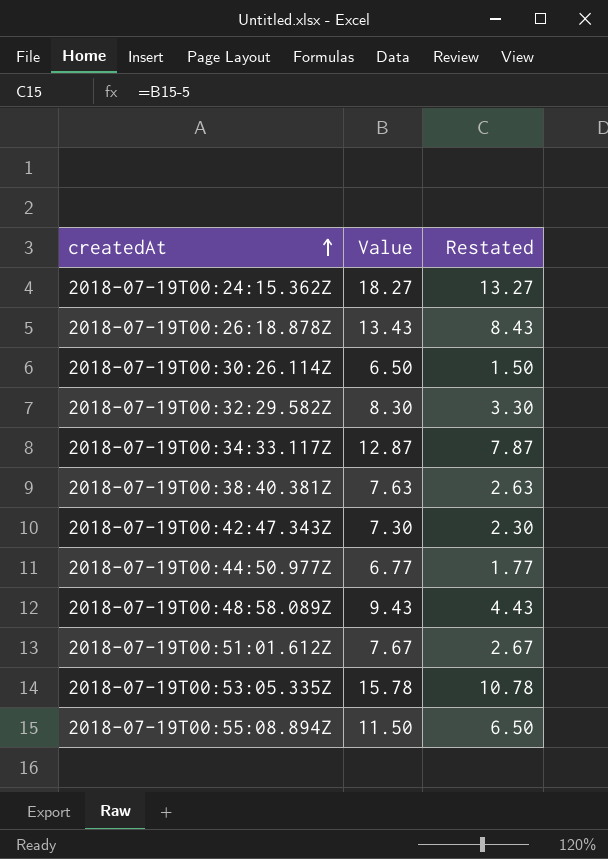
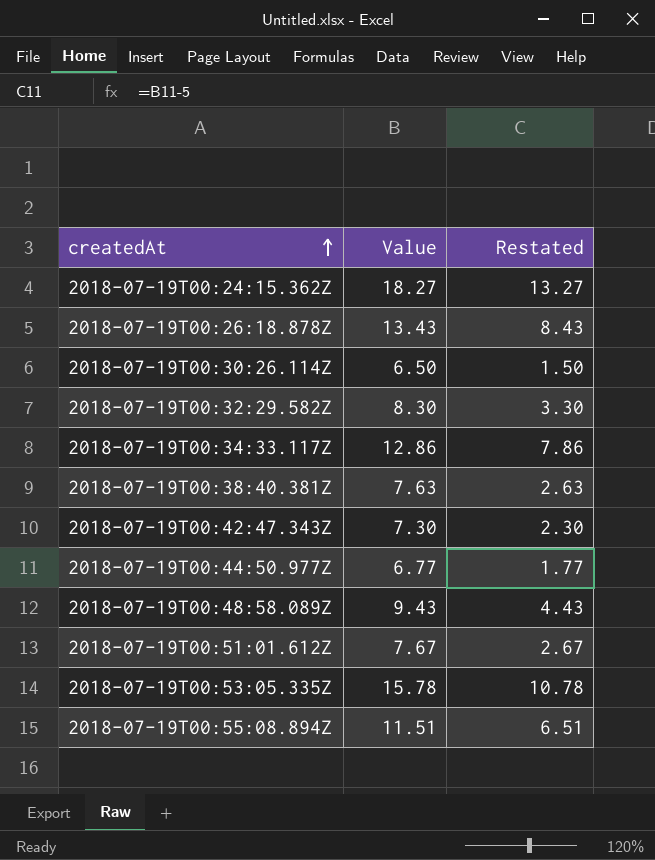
2018-07-19T00:34:33.117Z | Value: 12.87 -> 12.86
2018-07-19T00:34:33.117Z | Restated: 7.87 -> 7.86
2018-07-19T00:55:08.894Z | Value: 11.50 -> 11.51
2018-07-19T00:55:08.894Z | Restated: 6.50 -> 6.51

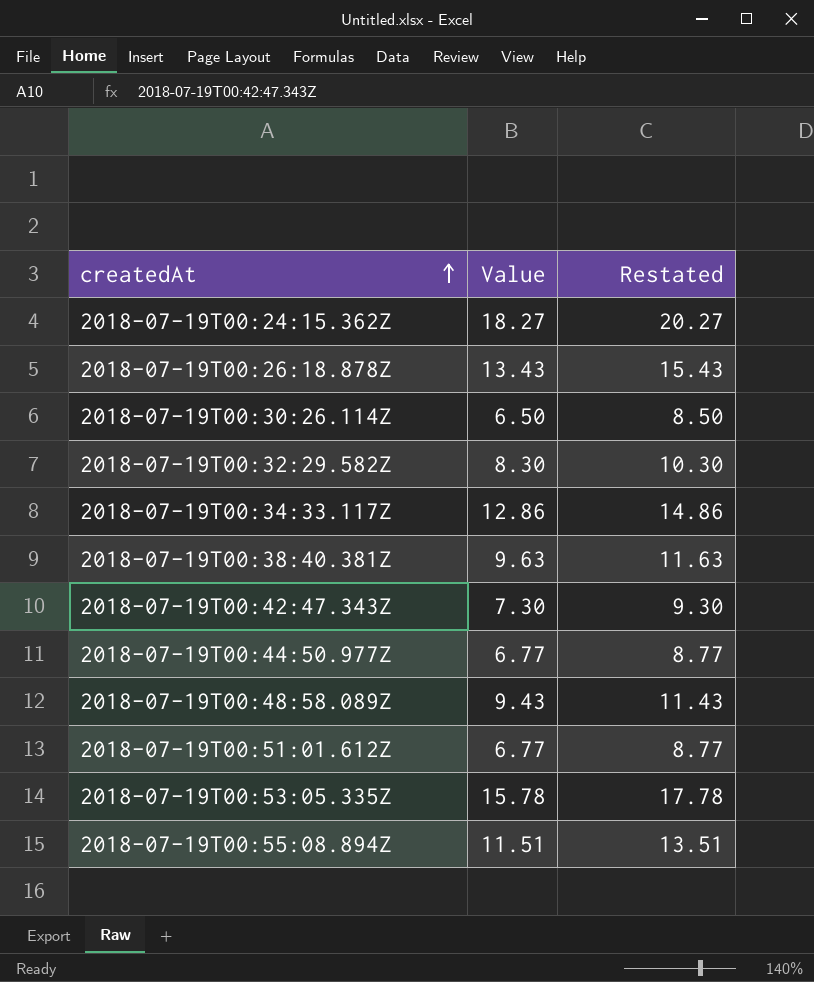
column Restated | formula: [Value] - 5 -> [Value] + 2
2018-07-19T00:38:40.381Z | Value: 7.63 -> 9.63
2018-07-19T00:51:01.612Z | Value: 7.67 -> 6.77

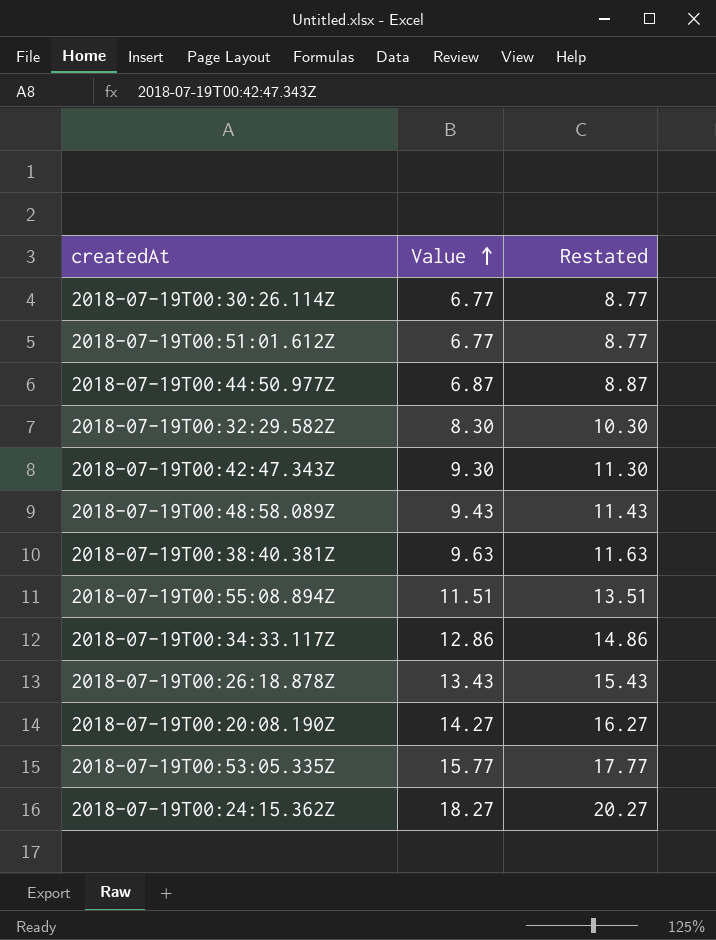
row order: createdAt ascending -> Value ascending
2018-07-19T00:30:26.114Z | Value: 6.50 -> 6.77
2018-07-19T00:30:26.114Z | Restated: 8.50 -> 8.77
2018-07-19T00:44:50.977Z | Value: 6.77 -> 6.87
2018-07-19T00:44:50.977Z | Restated: 8.77 -> 8.87
2018-07-19T00:42:47.343Z | Value: 7.30 -> 9.30
2018-07-19T00:42:47.343Z | Restated: 9.30 -> 11.30
row 2018-07-19T00:20:08.190Z: none -> 14.27 | 16.27
2018-07-19T00:53:05.335Z | Value: 15.78 -> 15.77
2018-07-19T00:53:05.335Z | Restated: 17.78 -> 17.77

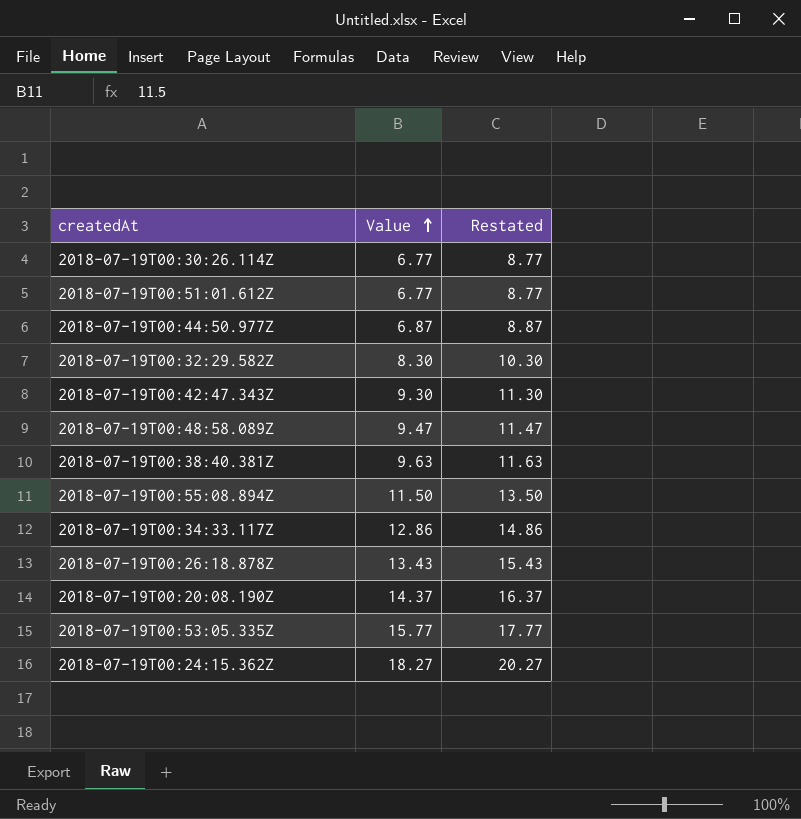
2018-07-19T00:48:58.089Z | Value: 9.43 -> 9.47
2018-07-19T00:48:58.089Z | Restated: 11.43 -> 11.47
2018-07-19T00:55:08.894Z | Value: 11.51 -> 11.50
2018-07-19T00:55:08.894Z | Restated: 13.51 -> 13.50
2018-07-19T00:20:08.190Z | Value: 14.27 -> 14.37
2018-07-19T00:20:08.190Z | Restated: 16.27 -> 16.37

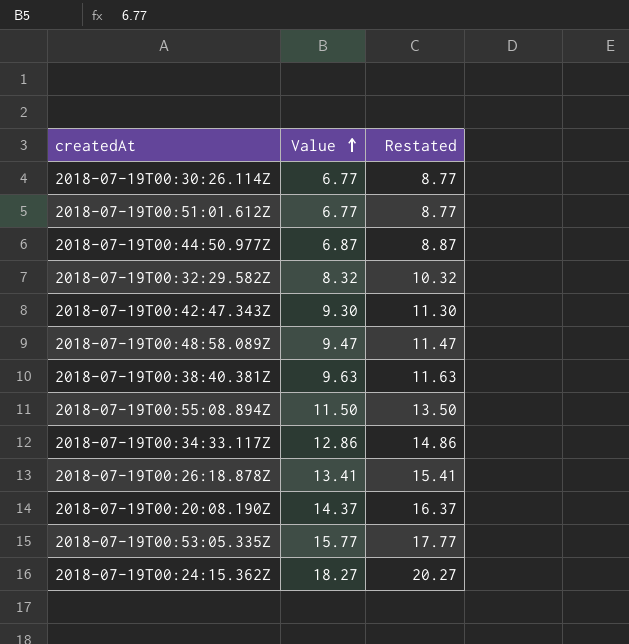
2018-07-19T00:32:29.582Z | Value: 8.30 -> 8.32
2018-07-19T00:32:29.582Z | Restated: 10.30 -> 10.32
2018-07-19T00:26:18.878Z | Value: 13.43 -> 13.41
2018-07-19T00:26:18.878Z | Restated: 15.43 -> 15.41

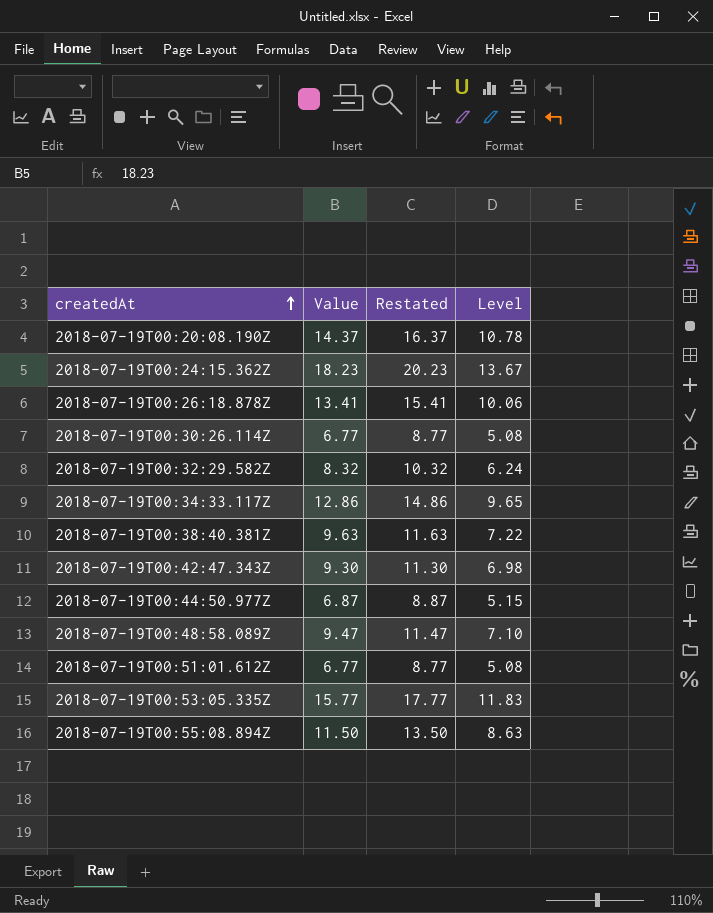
row order: Value ascending -> createdAt ascending
column Level | formula: none -> [Value] * 0.75
2018-07-19T00:24:15.362Z | Value: 18.27 -> 18.23
2018-07-19T00:24:15.362Z | Restated: 20.27 -> 20.23

